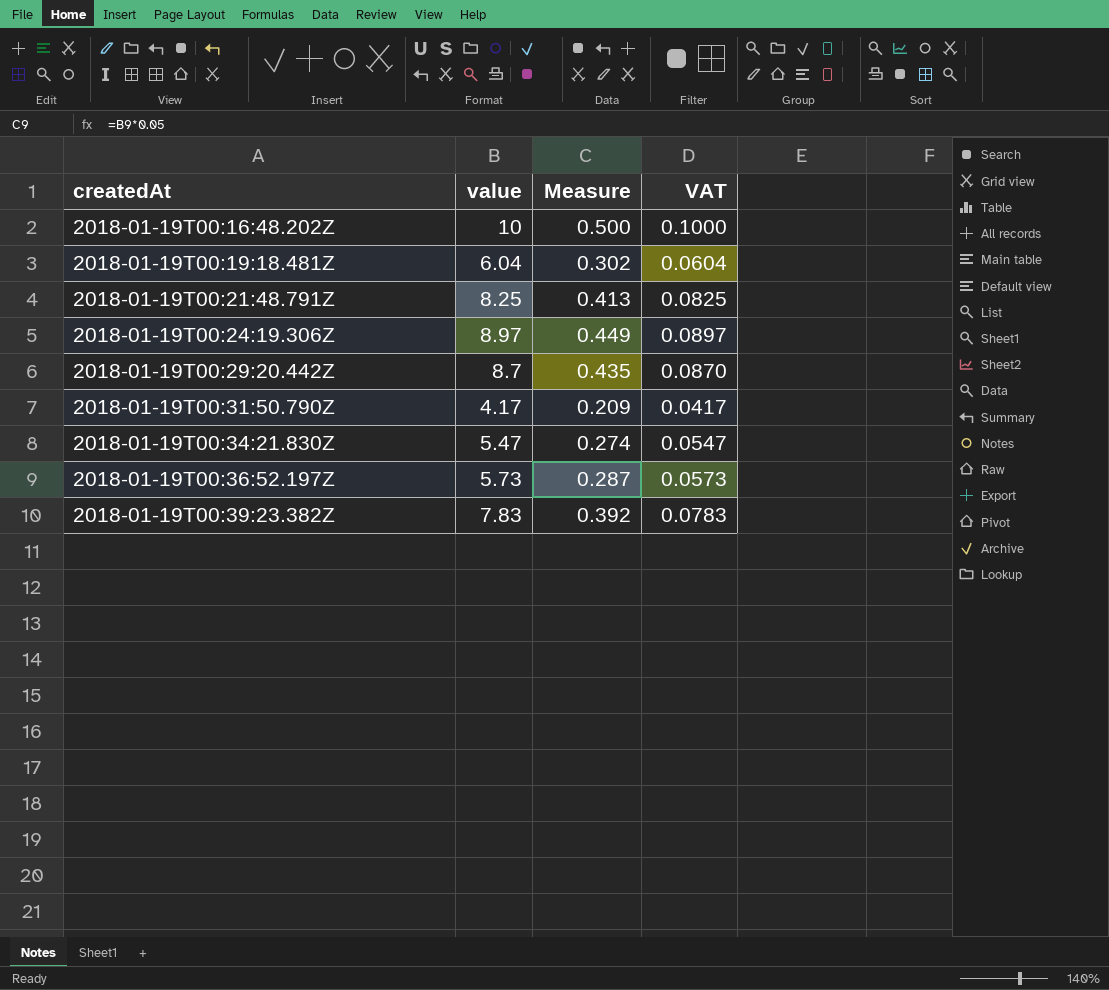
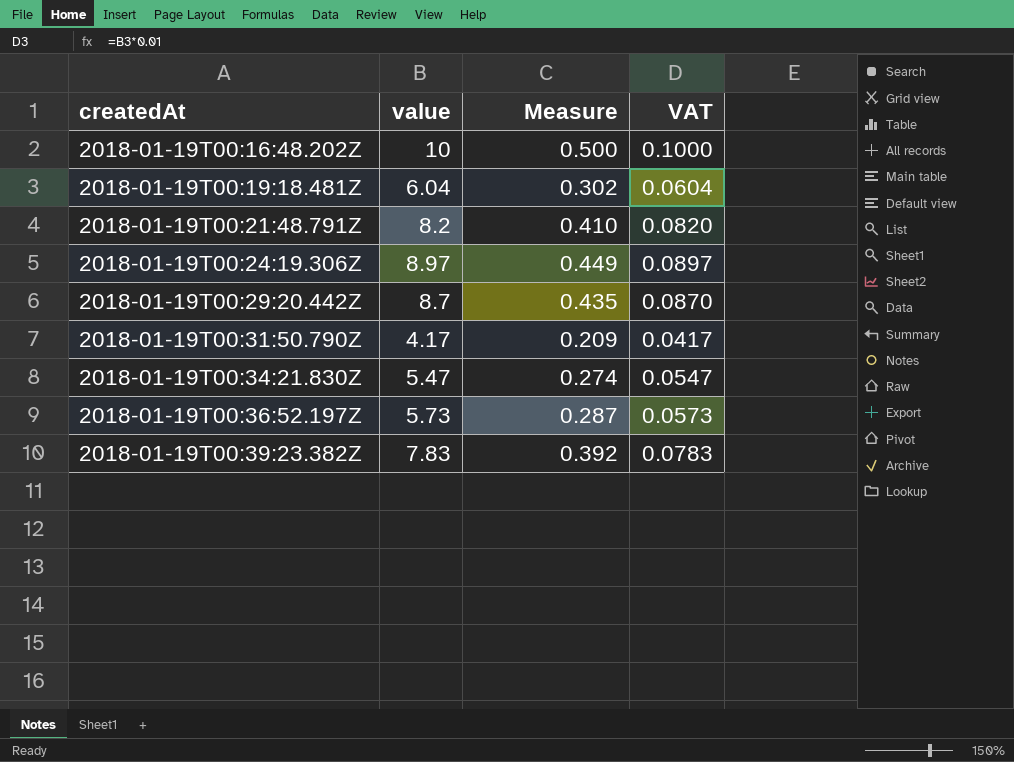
2018-01-19T00:21:48.791Z | value: 8.25 -> 8.2
2018-01-19T00:21:48.791Z | Measure: 0.413 -> 0.410
2018-01-19T00:21:48.791Z | VAT: 0.0825 -> 0.0820

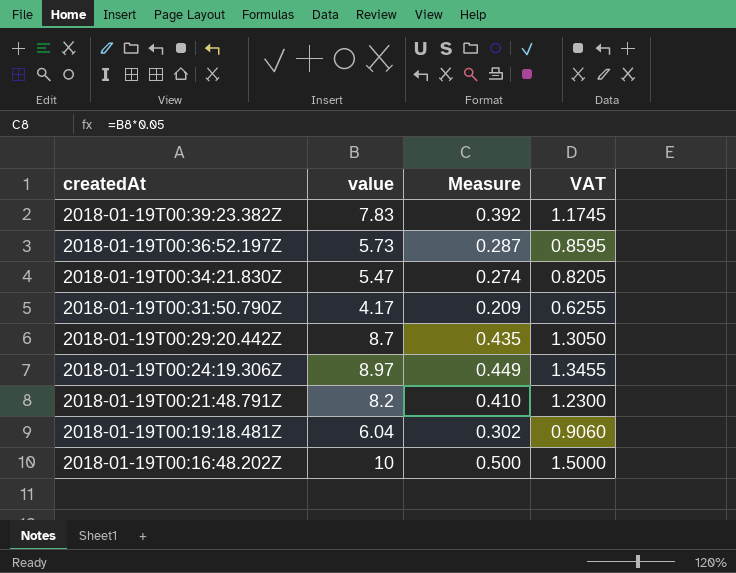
row order: createdAt ascending -> createdAt descending
column VAT | formula: [value] * 0.01 -> [value] * 0.15

